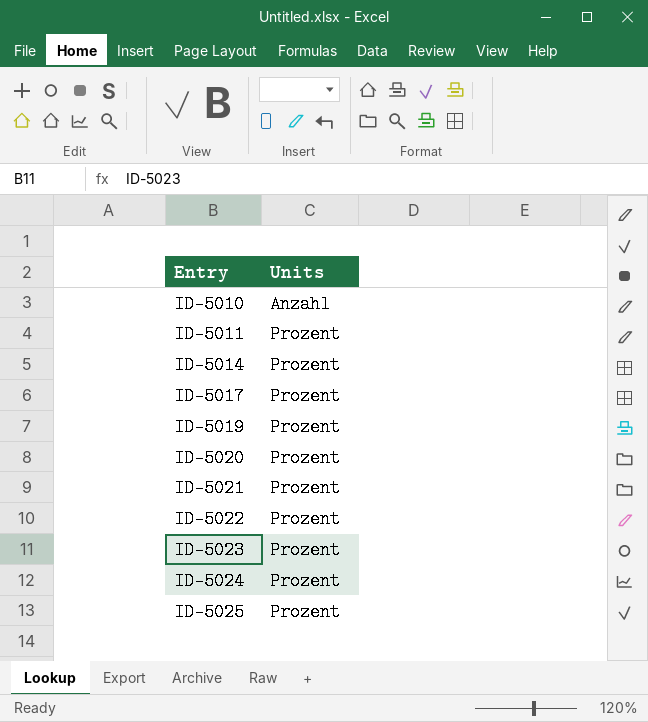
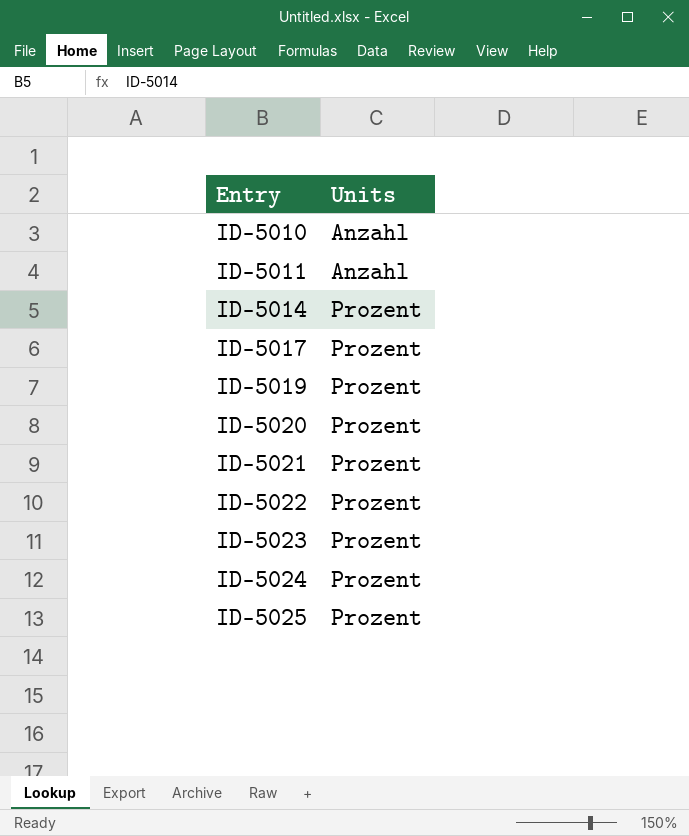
ID-5011 | Units: Prozent -> Anzahl

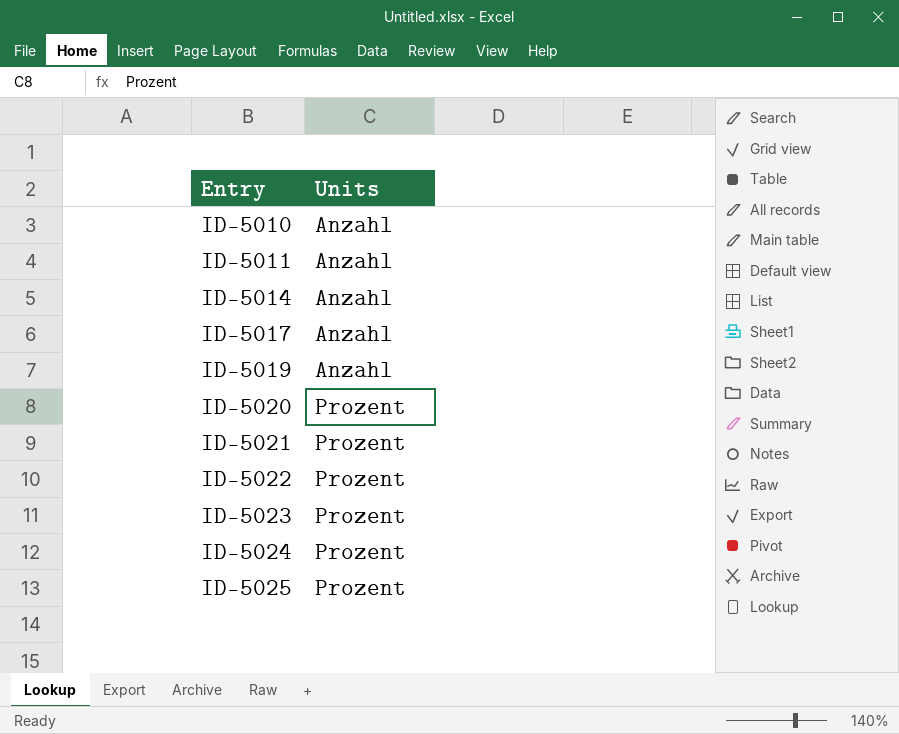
ID-5014 | Units: Prozent -> Anzahl
ID-5017 | Units: Prozent -> Anzahl
ID-5019 | Units: Prozent -> Anzahl

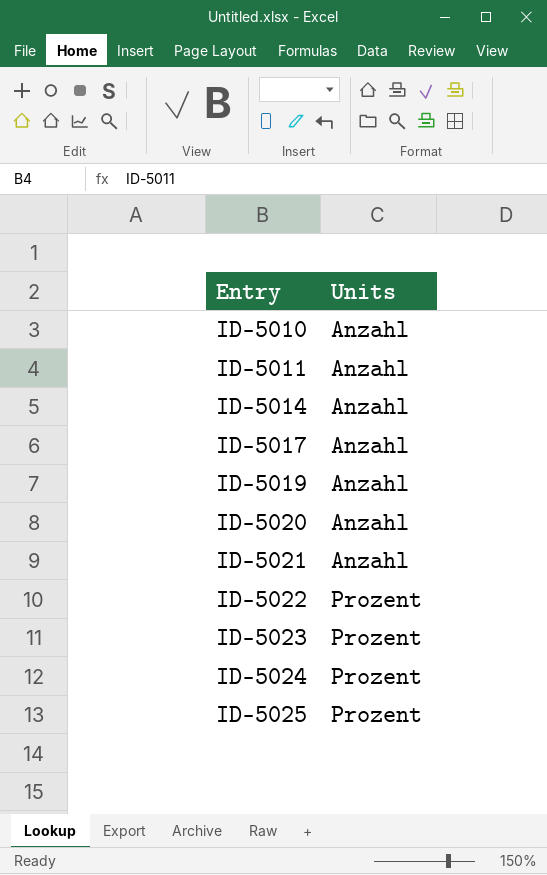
ID-5020 | Units: Prozent -> Anzahl
ID-5021 | Units: Prozent -> Anzahl

